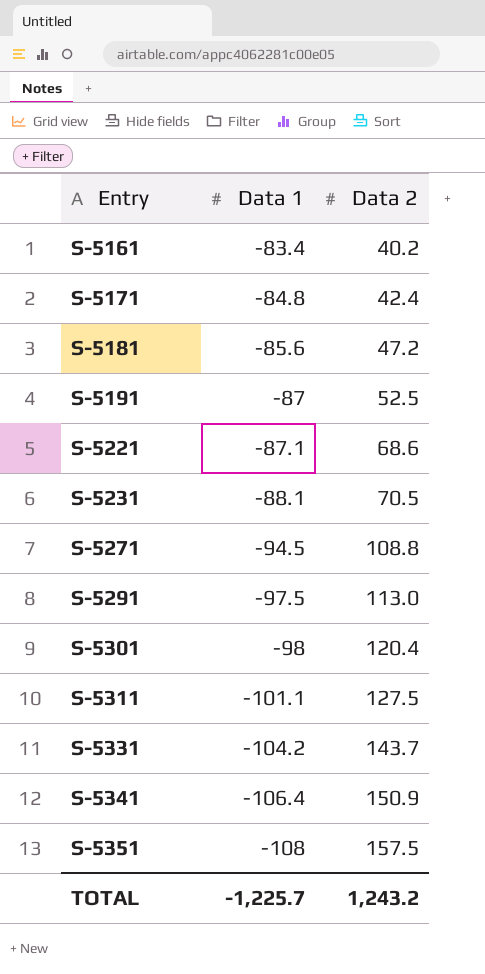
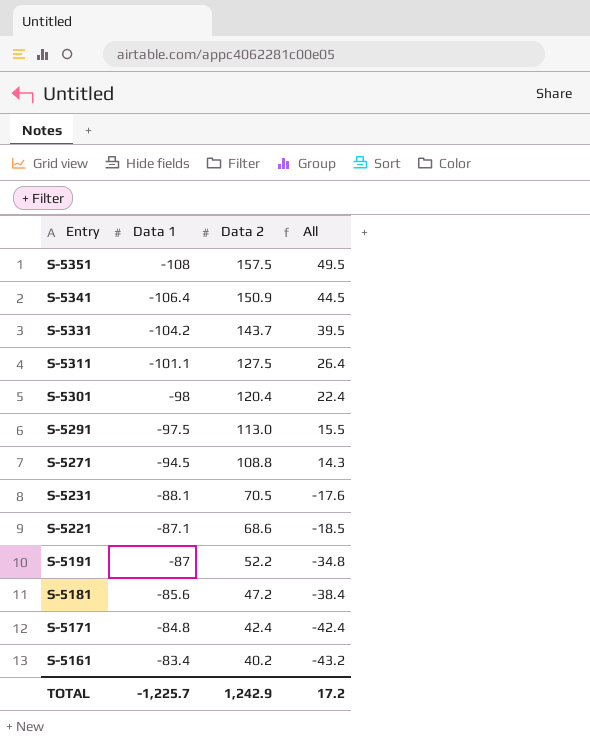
row order: Entry ascending -> Entry descending
column All | formula: none -> [Data 1] + [Data 2]
S-5191 | Data 2: 52.5 -> 52.2
TOTAL | Data 2: 1,243.2 -> 1,242.9

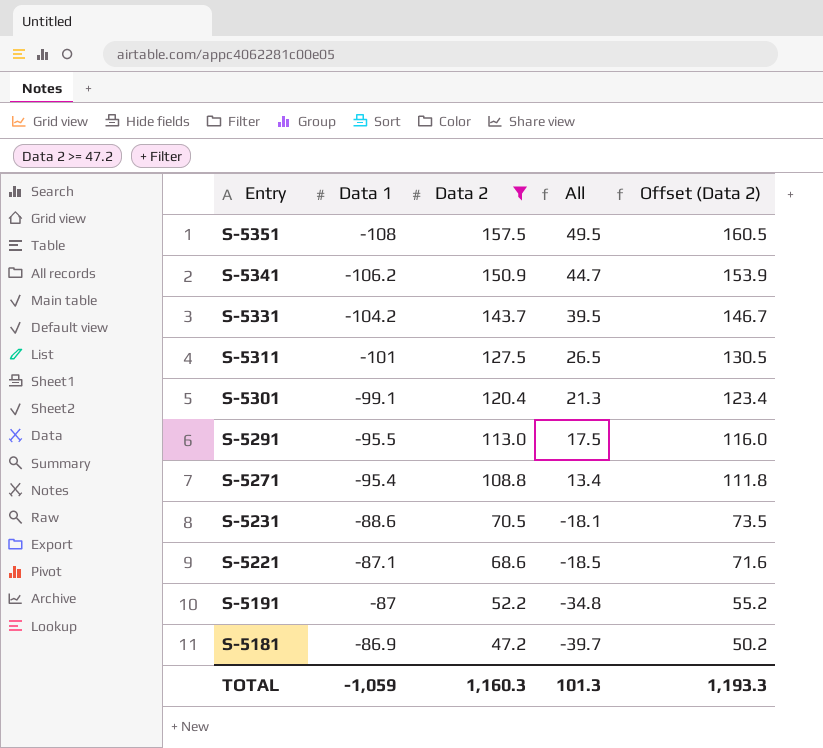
filter: none -> Data 2 >= 47.2
column Offset (Data 2) | formula: none -> [Data 2] + 3
S-5341 | Data 1: -106.4 -> -106.2
S-5341 | All: 44.5 -> 44.7
S-5311 | Data 1: -101.1 -> -101
S-5311 | All: 26.4 -> 26.5
S-5301 | Data 1: -98 -> -99.1
S-5301 | All: 22.4 -> 21.3
S-5291 | Data 1: -97.5 -> -95.5
S-5291 | All: 15.5 -> 17.5
S-5271 | Data 1: -94.5 -> -95.4
S-5271 | All: 14.3 -> 13.4
S-5231 | Data 1: -88.1 -> -88.6
S-5231 | All: -17.6 -> -18.1
S-5181 | Data 1: -85.6 -> -86.9
S-5181 | All: -38.4 -> -39.7
TOTAL | Data 1: -1,225.7 -> -1,059
TOTAL | Data 2: 1,242.9 -> 1,160.3
TOTAL | All: 17.2 -> 101.3

